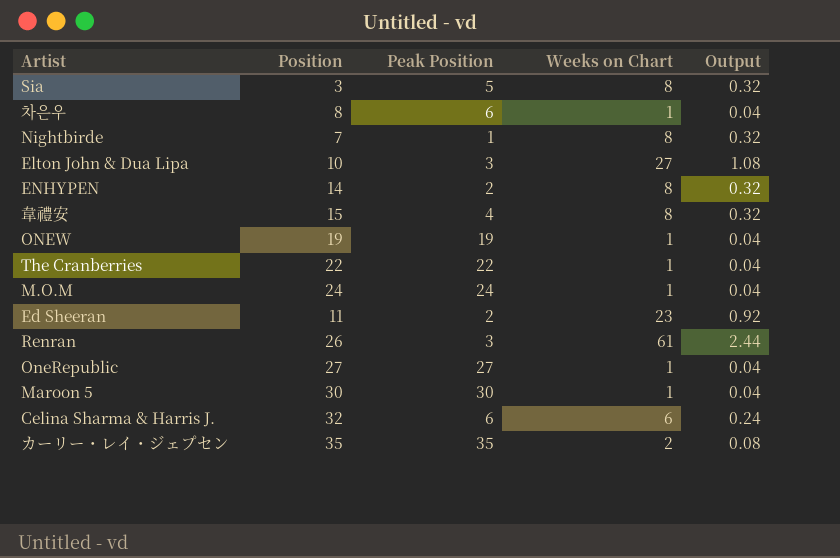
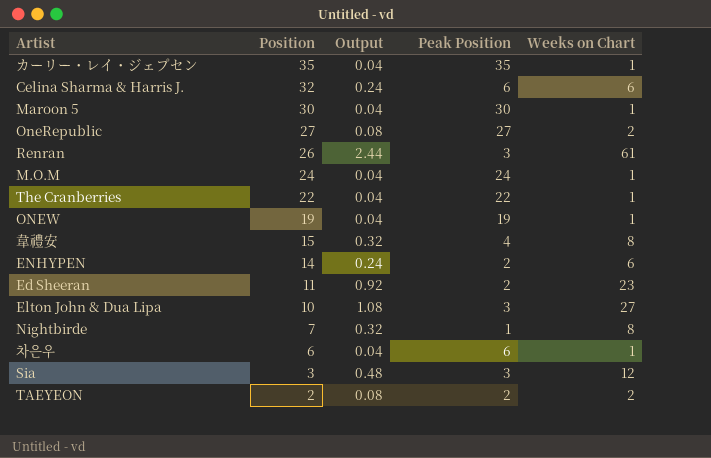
row order: none -> Position descending
column Output | position: 5 -> 3
カーリー・レイ・ジェプセン | Output: 0.08 -> 0.04
カーリー・レイ・ジェプセン | Weeks on Chart: 2 -> 1
OneRepublic | Output: 0.04 -> 0.08
OneRepublic | Weeks on Chart: 1 -> 2
ENHYPEN | Output: 0.32 -> 0.24
ENHYPEN | Weeks on Chart: 8 -> 6
차은우 | Position: 8 -> 6
Sia | Output: 0.32 -> 0.48
Sia | Peak Position: 5 -> 3
Sia | Weeks on Chart: 8 -> 12
row TAEYEON: none -> 2 | 0.08 | 2 | 2

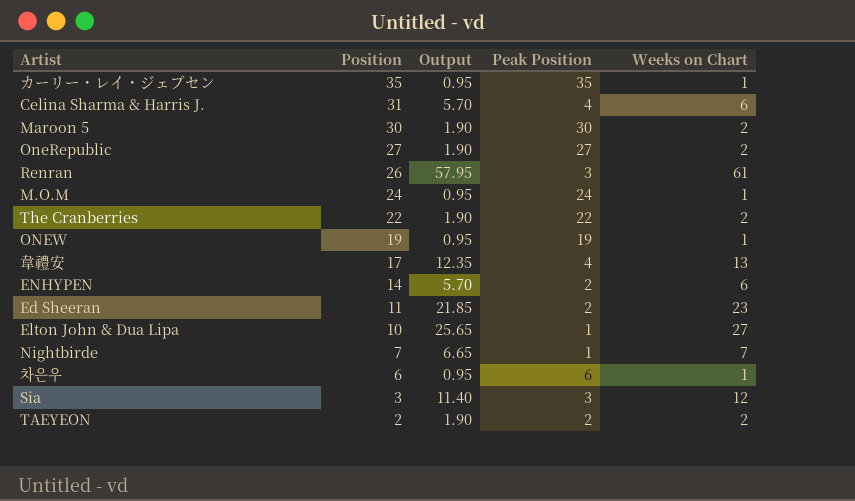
column Output | formula: [Weeks on Chart] * 0.04 -> [Weeks on Chart] * 0.95
Celina Sharma & Harris J. | Position: 32 -> 31
Celina Sharma & Harris J. | Peak Position: 6 -> 4
Maroon 5 | Weeks on Chart: 1 -> 2
The Cranberries | Weeks on Chart: 1 -> 2
韋禮安 | Position: 15 -> 17
韋禮安 | Weeks on Chart: 8 -> 13
Elton John & Dua Lipa | Peak Position: 3 -> 1
Nightbirde | Weeks on Chart: 8 -> 7

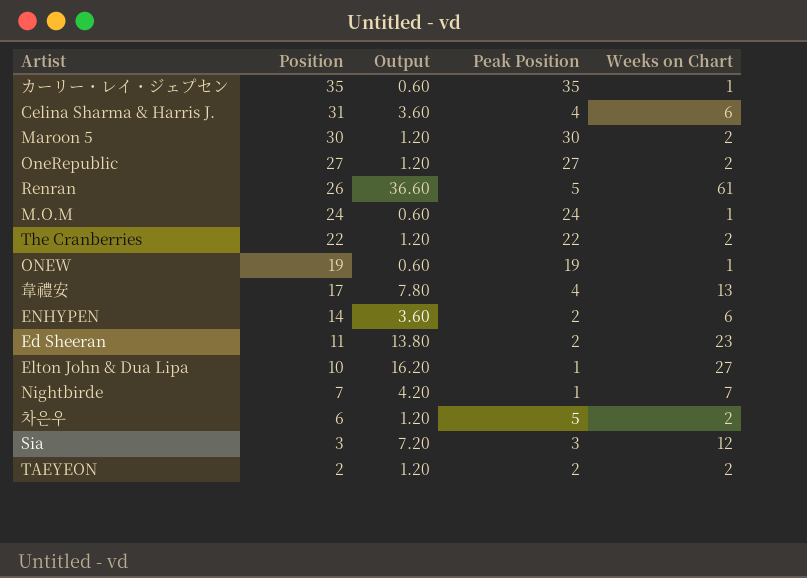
column Output | formula: [Weeks on Chart] * 0.95 -> [Weeks on Chart] * 0.6
Renran | Peak Position: 3 -> 5
차은우 | Peak Position: 6 -> 5
차은우 | Weeks on Chart: 1 -> 2

